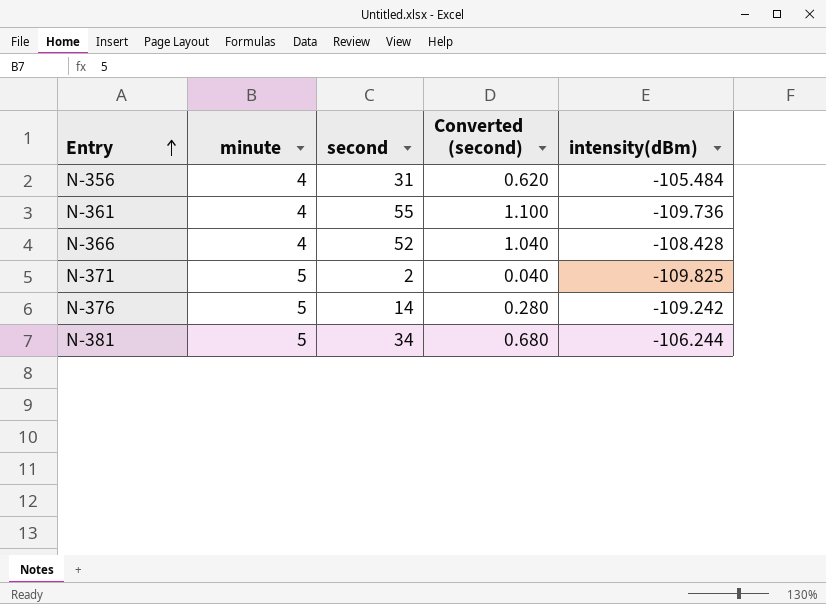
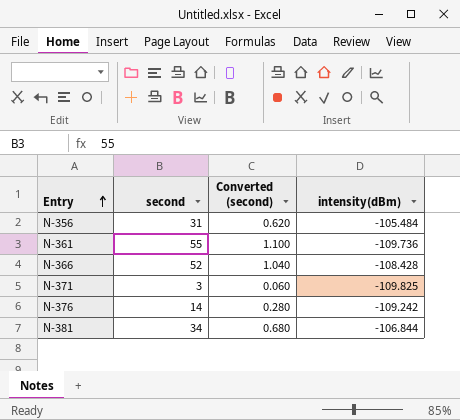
column minute | position: 2 -> none
N-371 | second: 2 -> 3
N-371 | Converted (second): 0.040 -> 0.060
N-381 | intensity(dBm): -106.244 -> -106.844

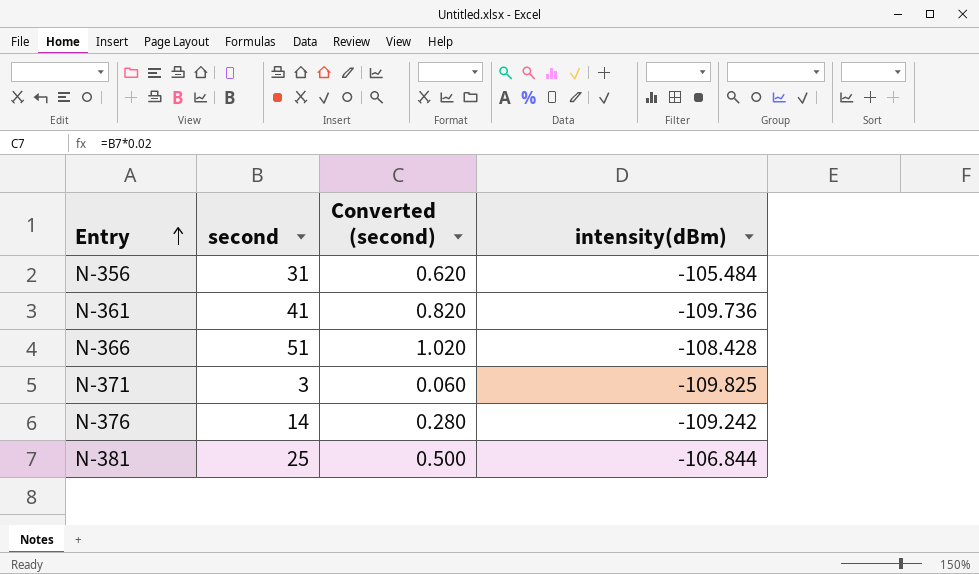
N-361 | second: 55 -> 41
N-361 | Converted (second): 1.100 -> 0.820
N-366 | second: 52 -> 51
N-366 | Converted (second): 1.040 -> 1.020
N-381 | second: 34 -> 25
N-381 | Converted (second): 0.680 -> 0.500

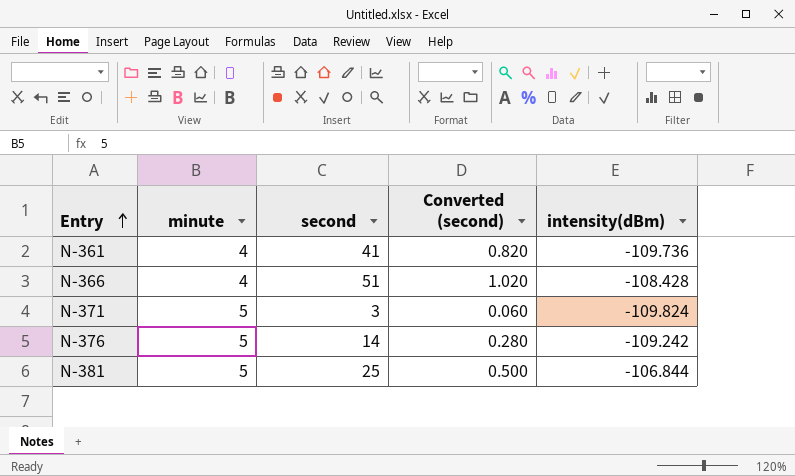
column minute | position: none -> 2
row N-356: 31 | 0.620 | -105.484 -> none
N-371 | intensity(dBm): -109.825 -> -109.824

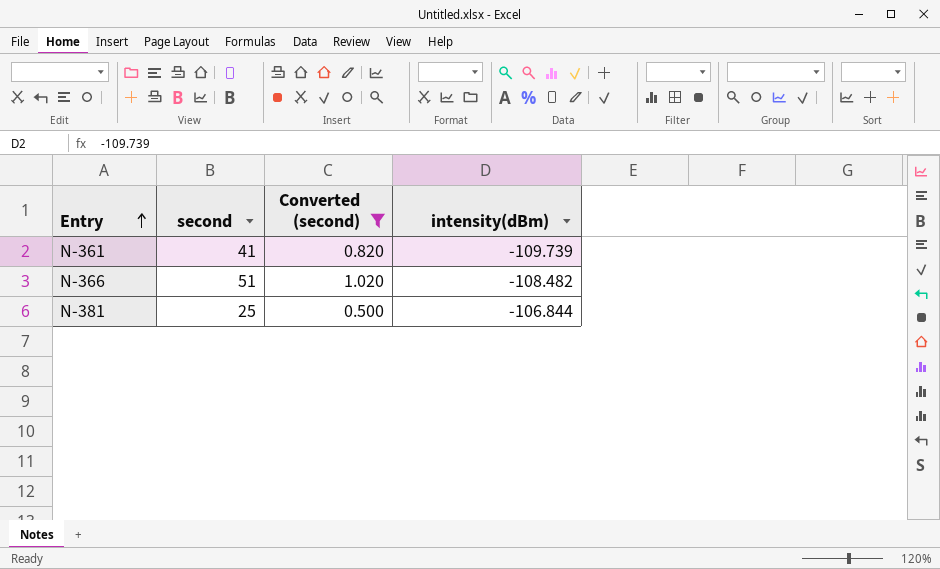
filter: none -> Converted (second) >= 0.500
column minute | position: 2 -> none
N-361 | intensity(dBm): -109.736 -> -109.739
N-366 | intensity(dBm): -108.428 -> -108.482

